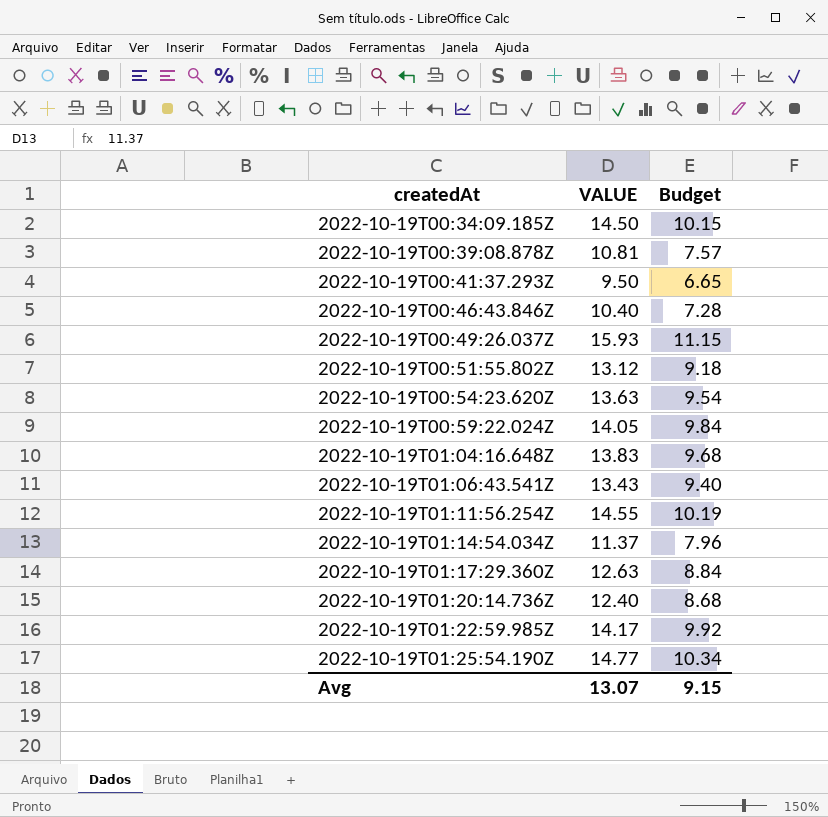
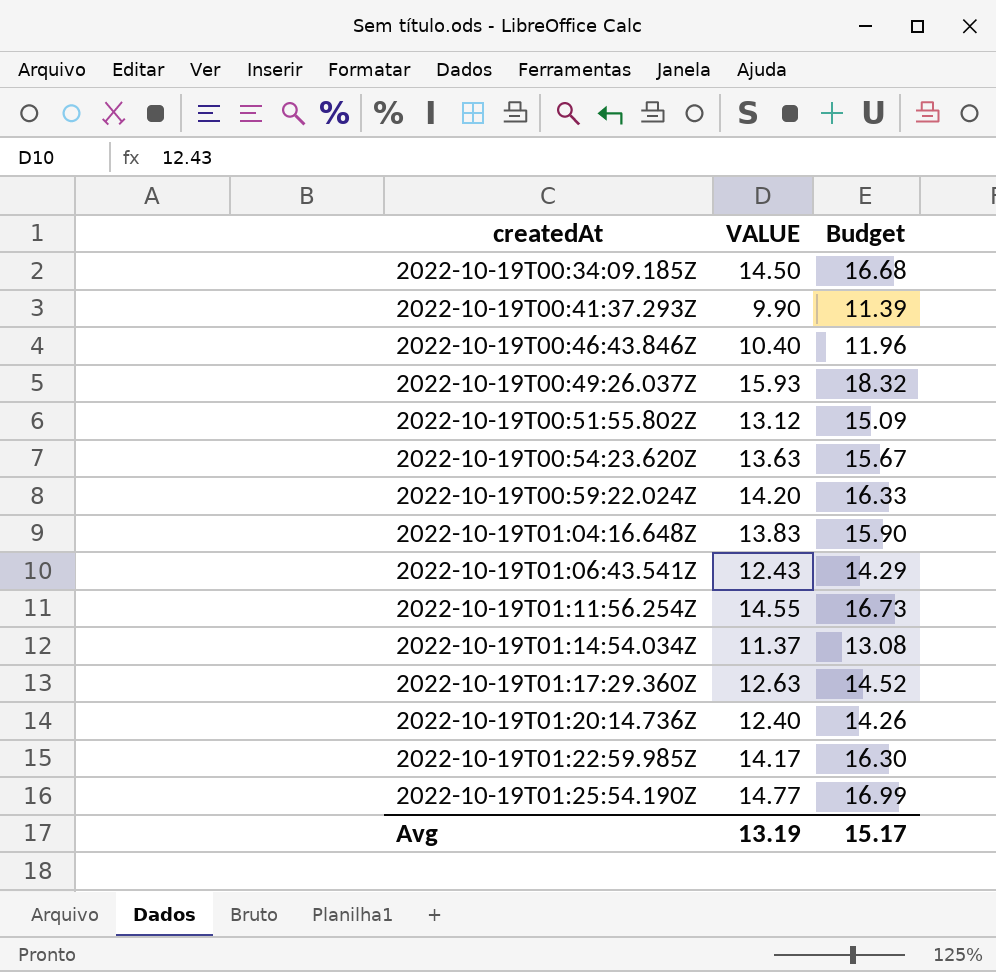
column Budget | formula: [VALUE] * 0.7 -> [VALUE] * 1.15
row 2022-10-19T00:39:08.878Z: 10.81 | 7.57 -> none
2022-10-19T00:41:37.293Z | VALUE: 9.50 -> 9.90
2022-10-19T00:59:22.024Z | VALUE: 14.05 -> 14.20
2022-10-19T01:06:43.541Z | VALUE: 13.43 -> 12.43
Avg | VALUE: 13.07 -> 13.19
Avg | Budget: 9.15 -> 15.17

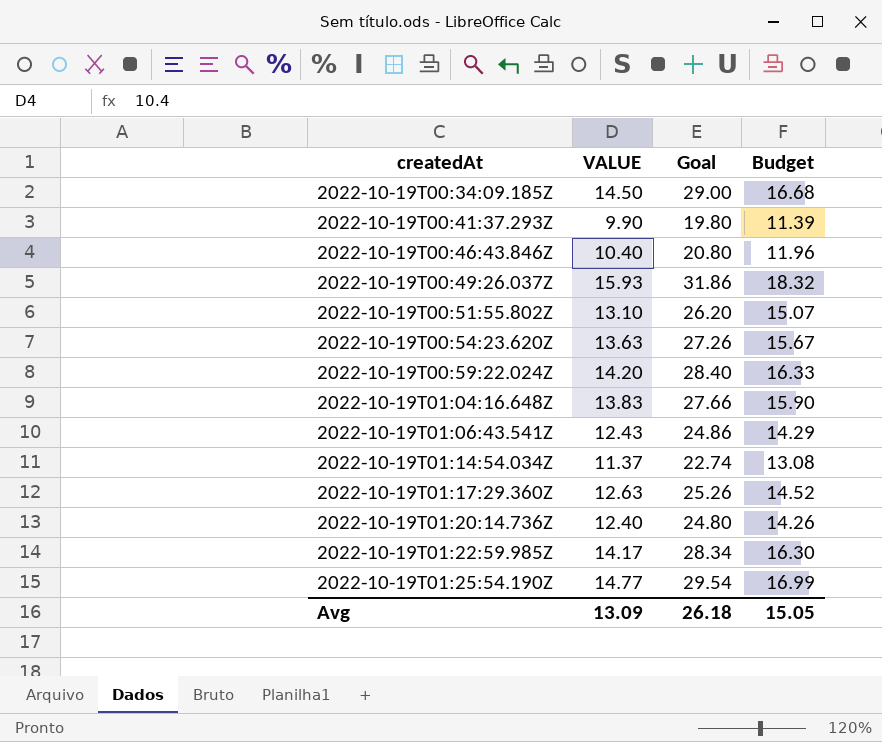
column Goal | formula: none -> [VALUE] * 2
row 2022-10-19T01:11:56.254Z: 14.55 | 16.73 -> none
2022-10-19T00:51:55.802Z | VALUE: 13.12 -> 13.10
2022-10-19T00:51:55.802Z | Budget: 15.09 -> 15.07
Avg | VALUE: 13.19 -> 13.09
Avg | Budget: 15.17 -> 15.05

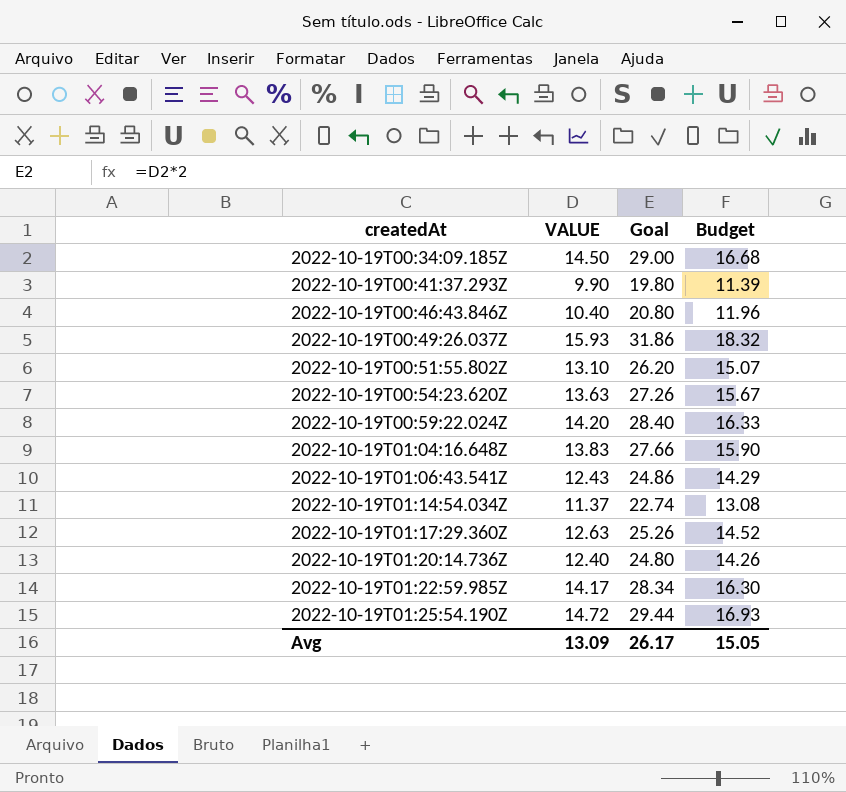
2022-10-19T01:25:54.190Z | VALUE: 14.77 -> 14.72
2022-10-19T01:25:54.190Z | Goal: 29.54 -> 29.44
2022-10-19T01:25:54.190Z | Budget: 16.99 -> 16.93
Avg | Goal: 26.18 -> 26.17

